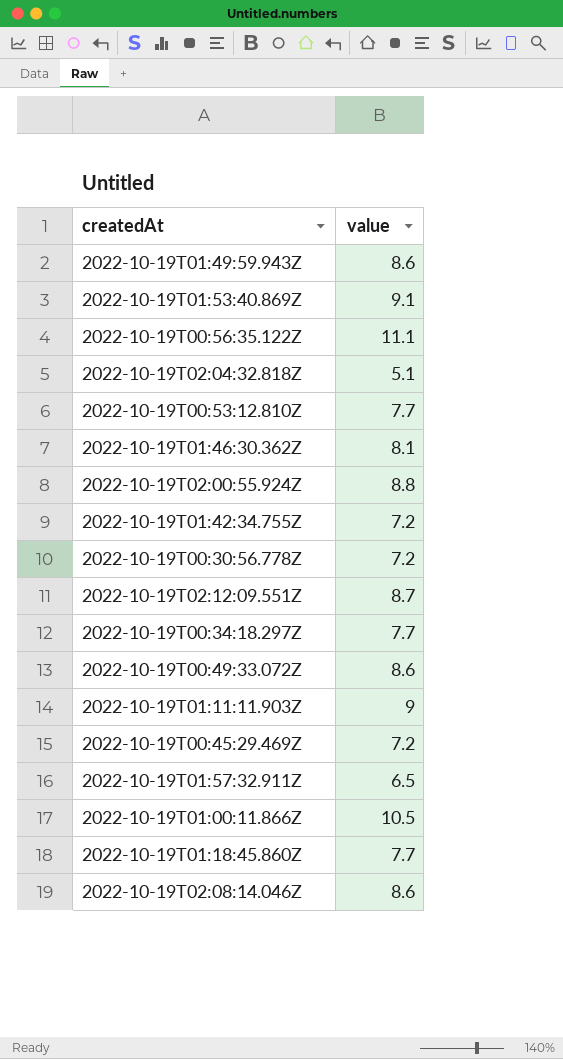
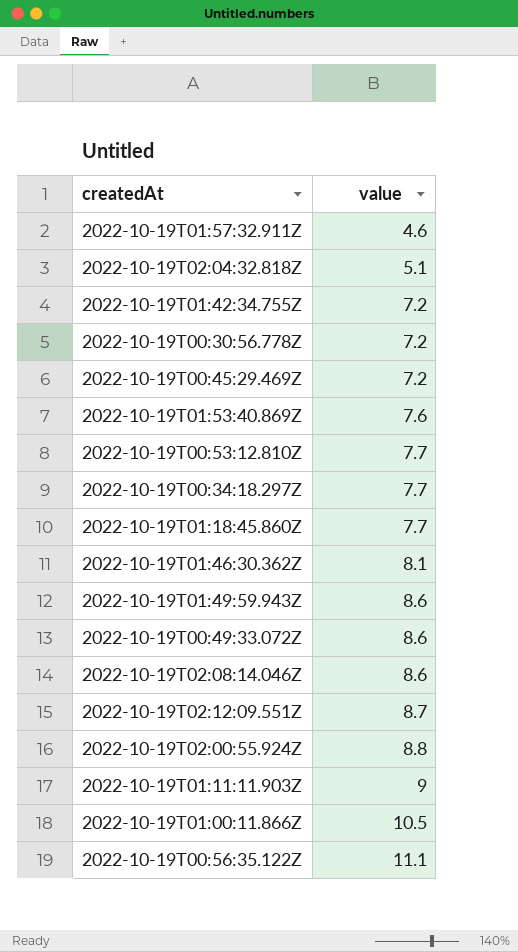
row order: none -> value ascending
2022-10-19T01:57:32.911Z | value: 6.5 -> 4.6
2022-10-19T01:53:40.869Z | value: 9.1 -> 7.6

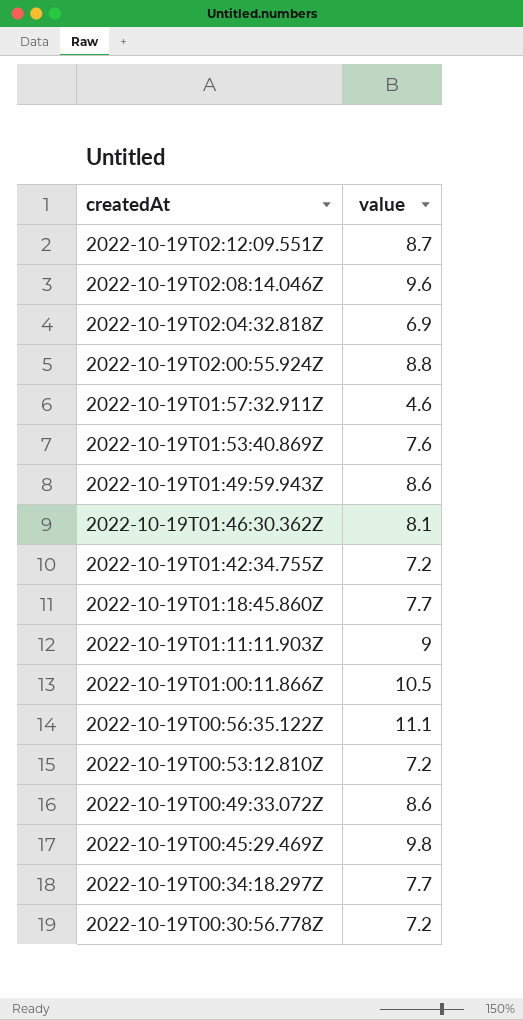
row order: value ascending -> createdAt descending
2022-10-19T02:08:14.046Z | value: 8.6 -> 9.6
2022-10-19T02:04:32.818Z | value: 5.1 -> 6.9
2022-10-19T00:53:12.810Z | value: 7.7 -> 7.2
2022-10-19T00:45:29.469Z | value: 7.2 -> 9.8

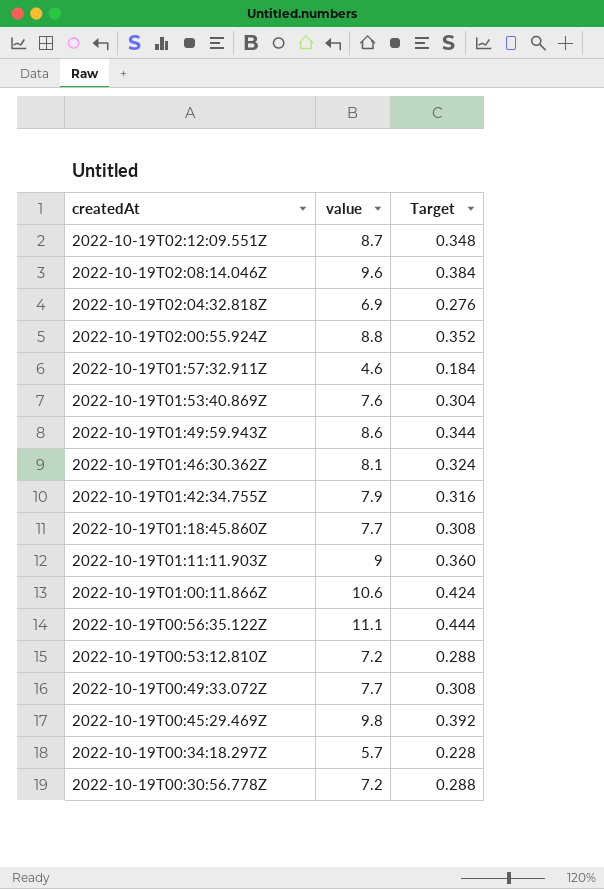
column Target | formula: none -> [value] * 0.04
2022-10-19T01:42:34.755Z | value: 7.2 -> 7.9
2022-10-19T01:00:11.866Z | value: 10.5 -> 10.6
2022-10-19T00:49:33.072Z | value: 8.6 -> 7.7
2022-10-19T00:34:18.297Z | value: 7.7 -> 5.7

